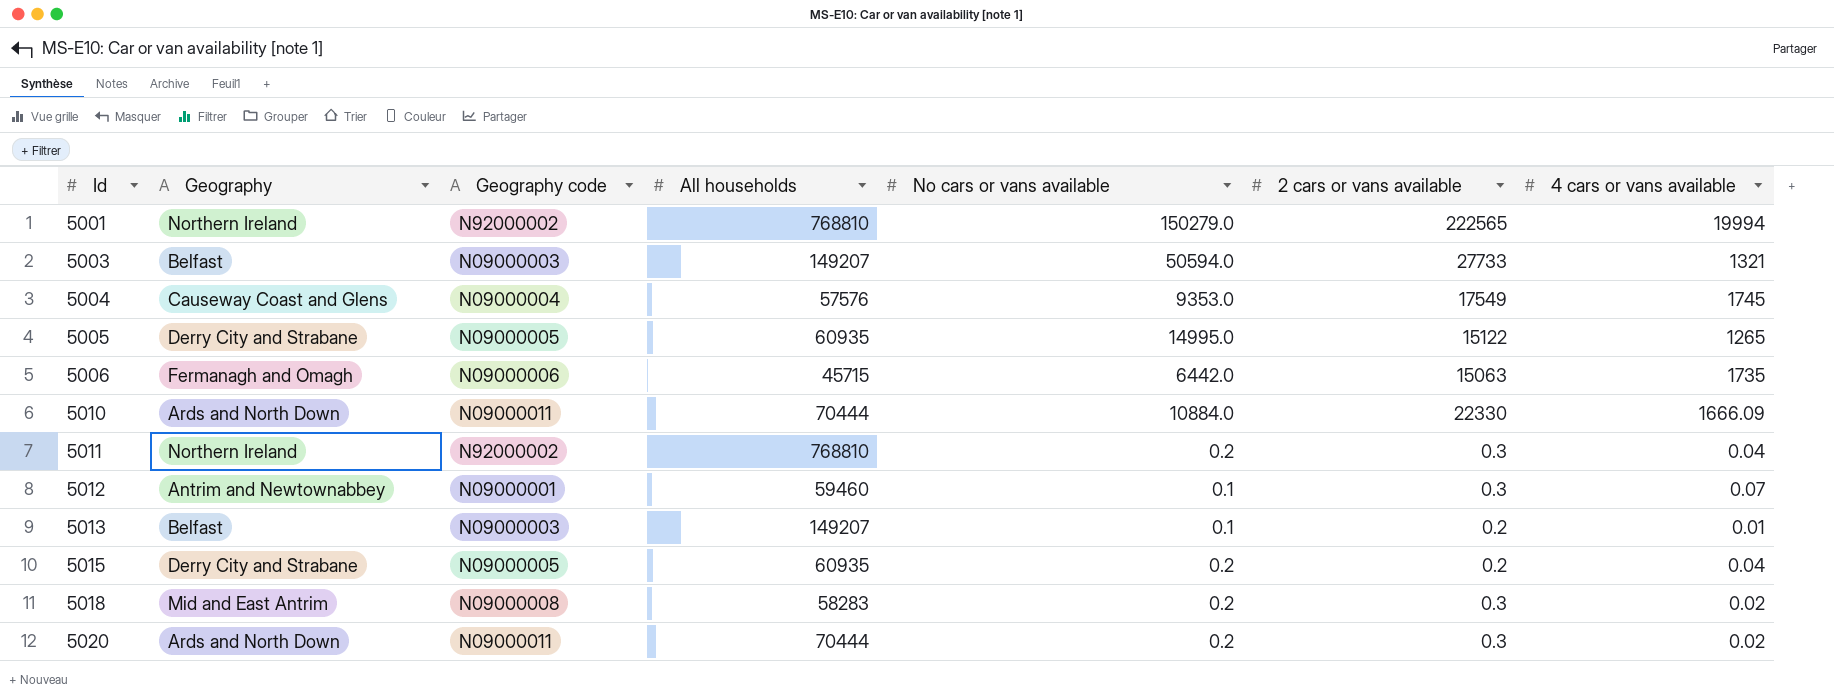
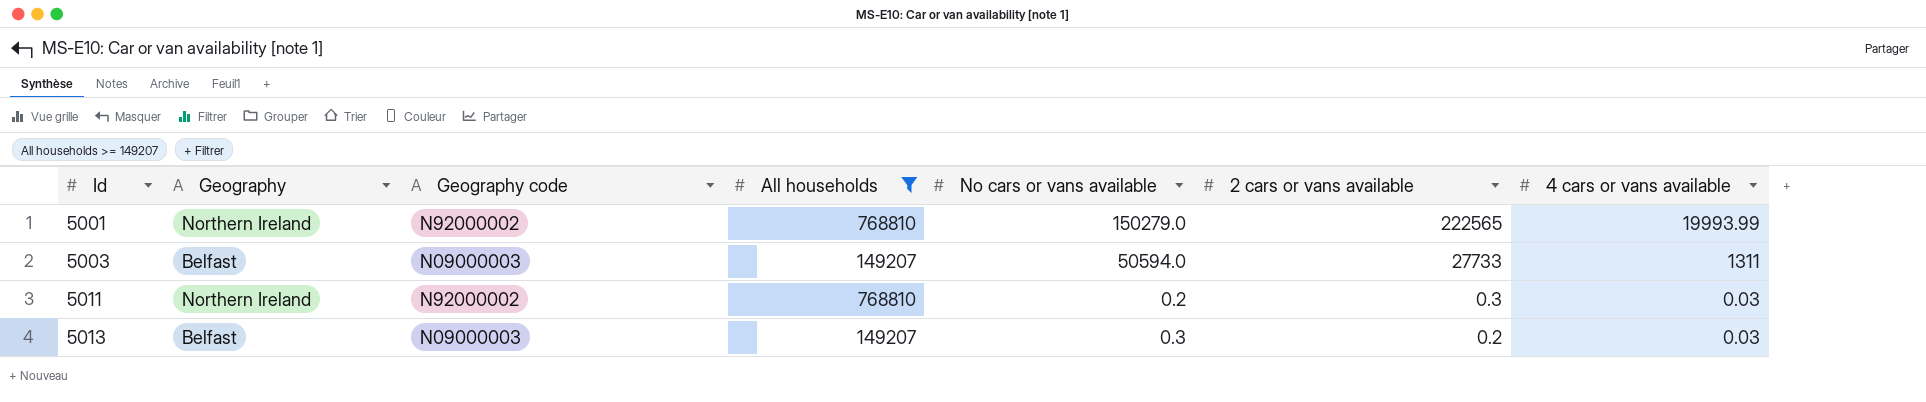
filter: none -> All households >= 149207
5001 | 4 cars or vans available: 19994 -> 19993.99
5003 | 4 cars or vans available: 1321 -> 1311
5011 | 4 cars or vans available: 0.04 -> 0.03
5013 | No cars or vans available: 0.1 -> 0.3
5013 | 4 cars or vans available: 0.01 -> 0.03

